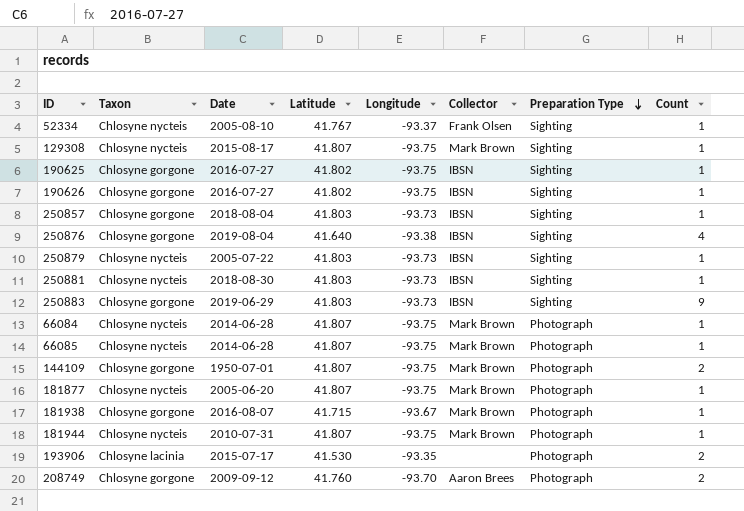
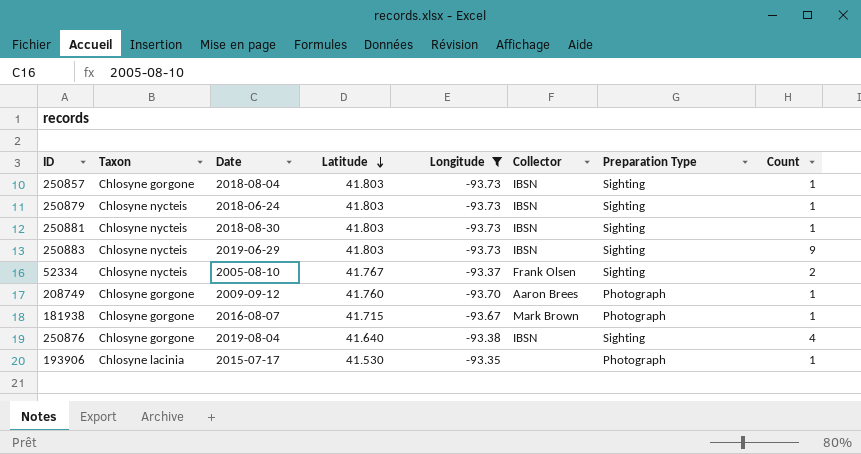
filter: none -> Longitude != -93.75
row order: Preparation Type descending -> Latitude descending
250879 | Date: 2005-07-22 -> 2018-06-24
250883 | Taxon: Chlosyne gorgone -> Chlosyne nycteis
52334 | Count: 1 -> 2
208749 | Count: 2 -> 1
193906 | Count: 2 -> 1

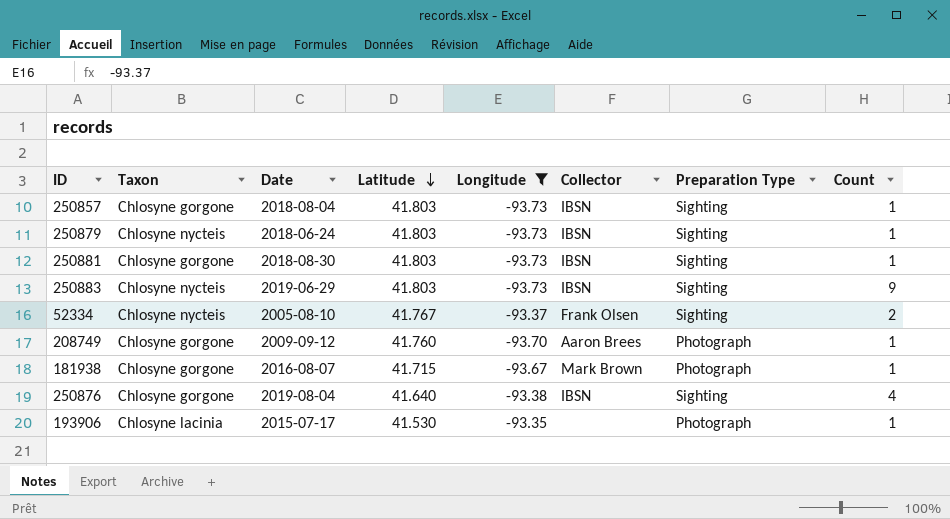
250881 | Taxon: Chlosyne nycteis -> Chlosyne gorgone

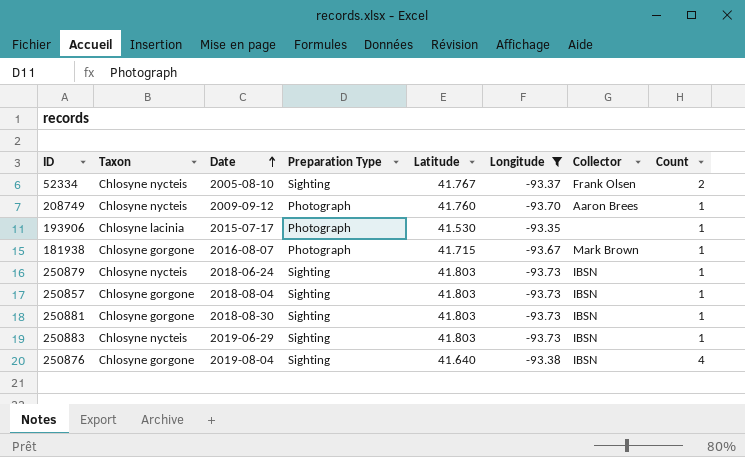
row order: Latitude descending -> Date ascending
column Preparation Type | position: 7 -> 4
208749 | Taxon: Chlosyne gorgone -> Chlosyne nycteis
250883 | Count: 9 -> 1

